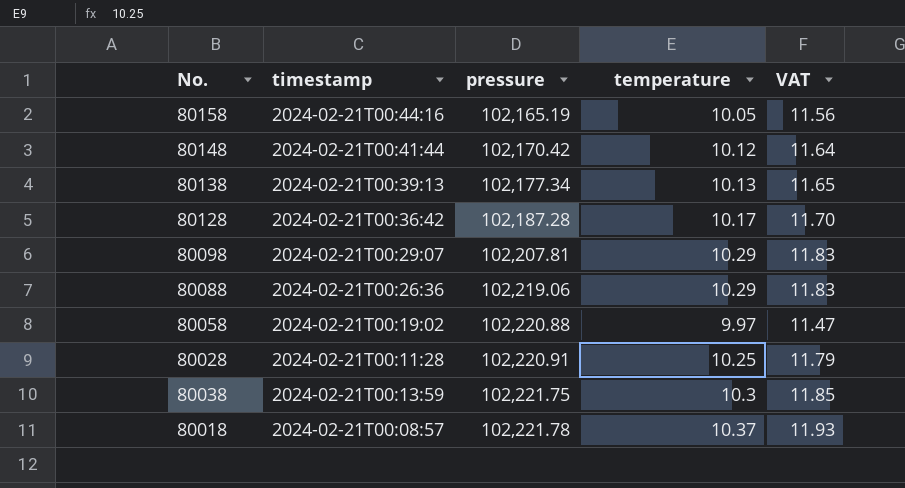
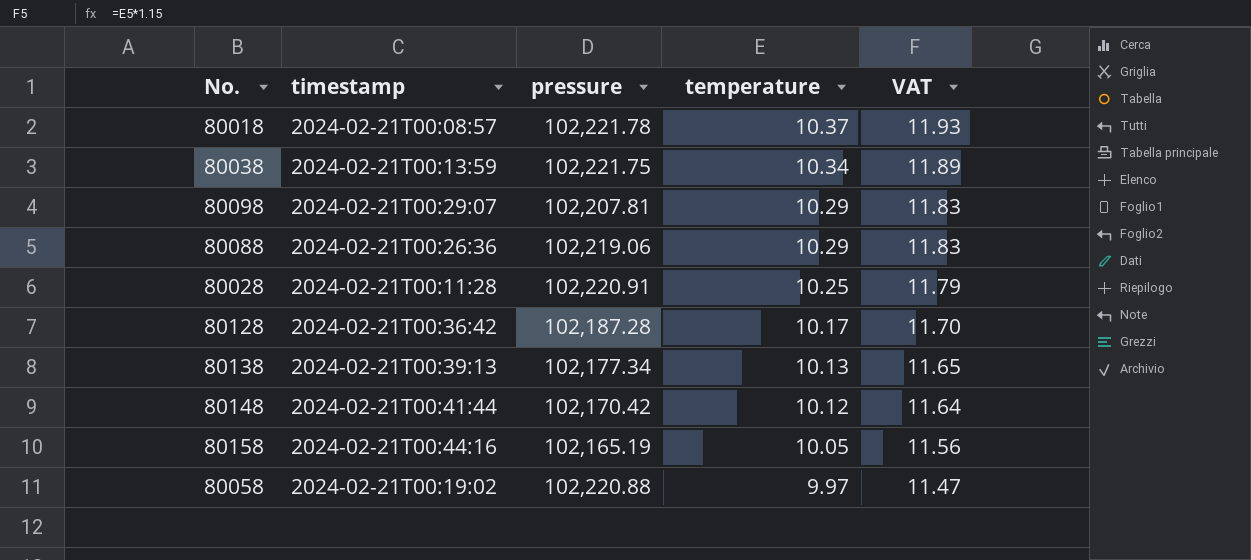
row order: pressure ascending -> temperature descending
80038 | temperature: 10.3 -> 10.34
80038 | VAT: 11.85 -> 11.89

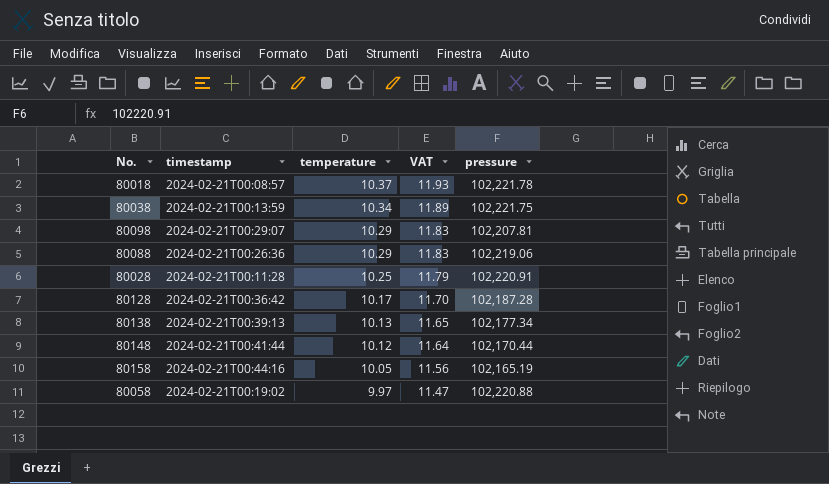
column pressure | position: 3 -> 5
80148 | pressure: 102,170.42 -> 102,170.44

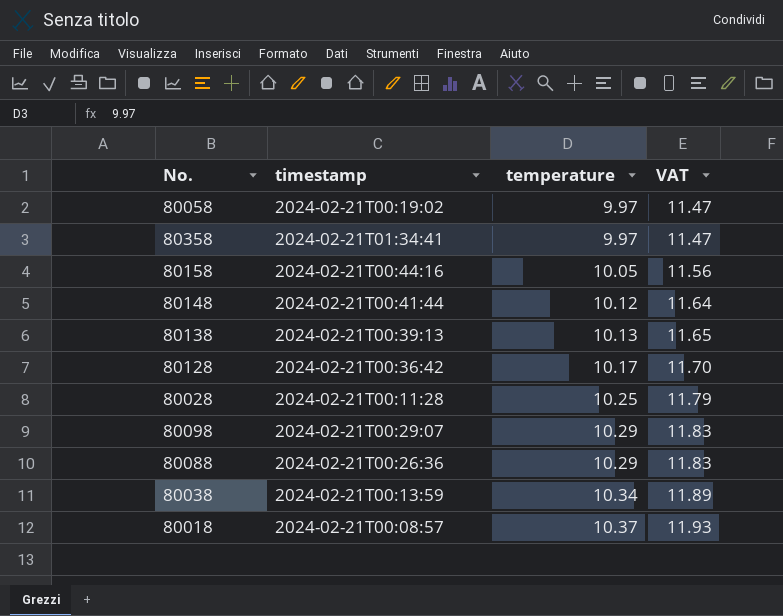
row order: temperature descending -> temperature ascending
column pressure | position: 5 -> none
row 80358: none -> 2024-02-21T01:34:41 | 9.97 | 11.47

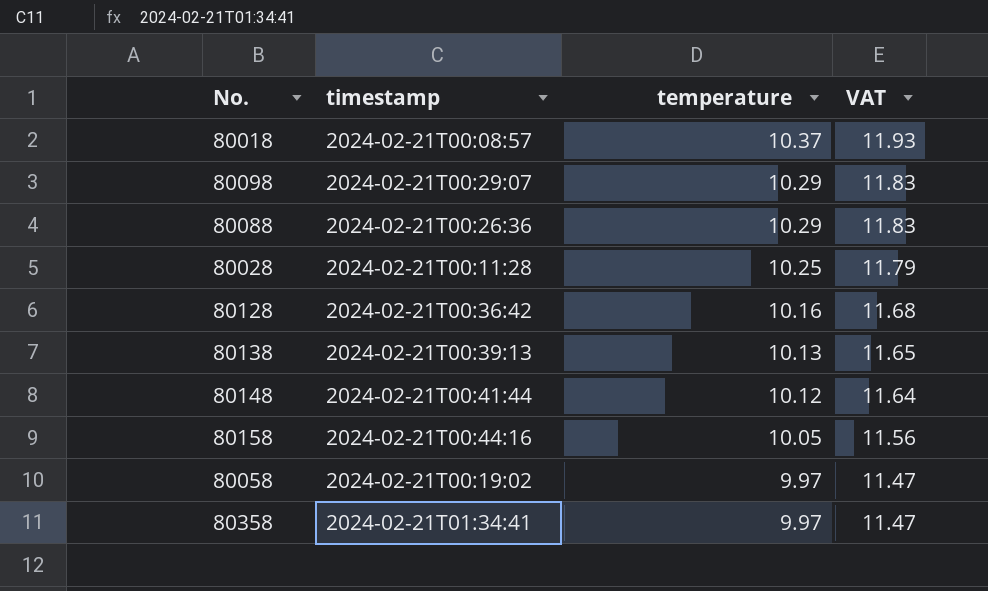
row order: temperature ascending -> temperature descending
row 80038: 2024-02-21T00:13:59 | 10.34 | 11.89 -> none
80128 | temperature: 10.17 -> 10.16
80128 | VAT: 11.70 -> 11.68

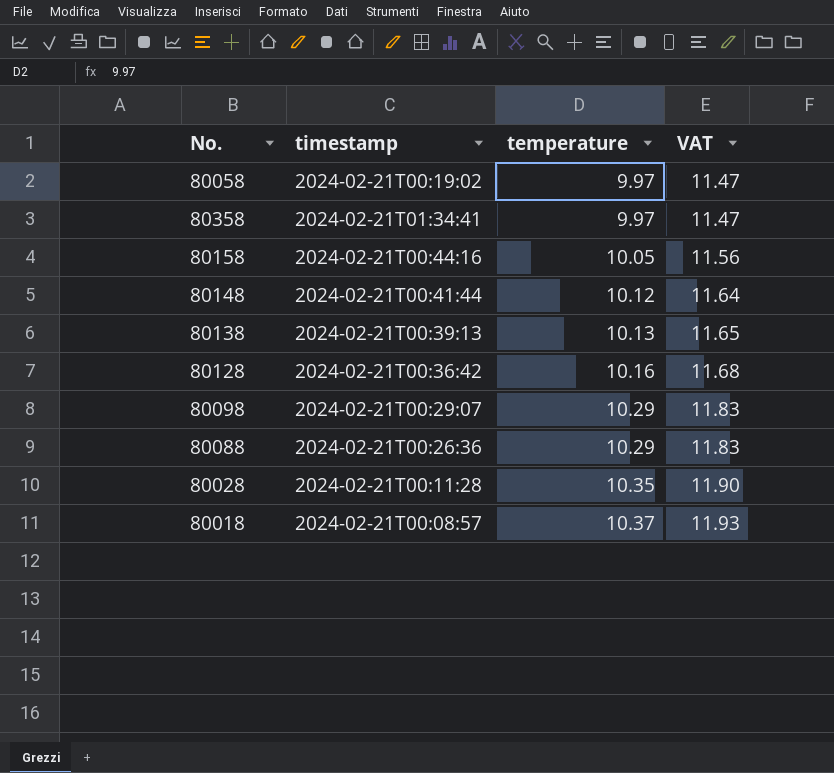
row order: temperature descending -> temperature ascending
80028 | temperature: 10.25 -> 10.35
80028 | VAT: 11.79 -> 11.90

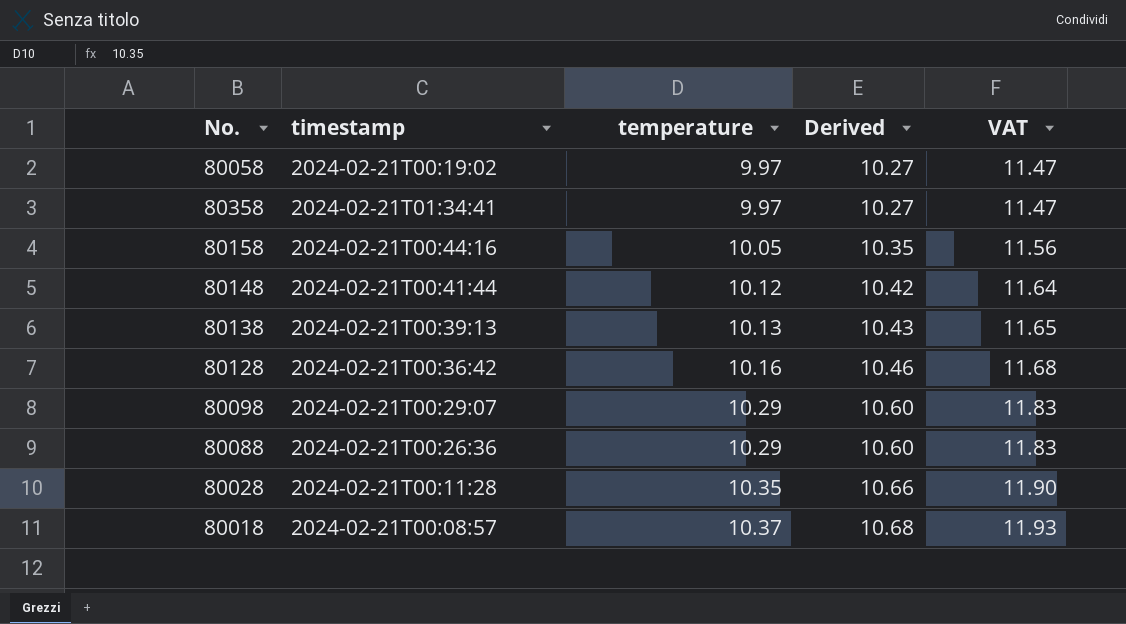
column Derived | formula: none -> [temperature] * 1.03

